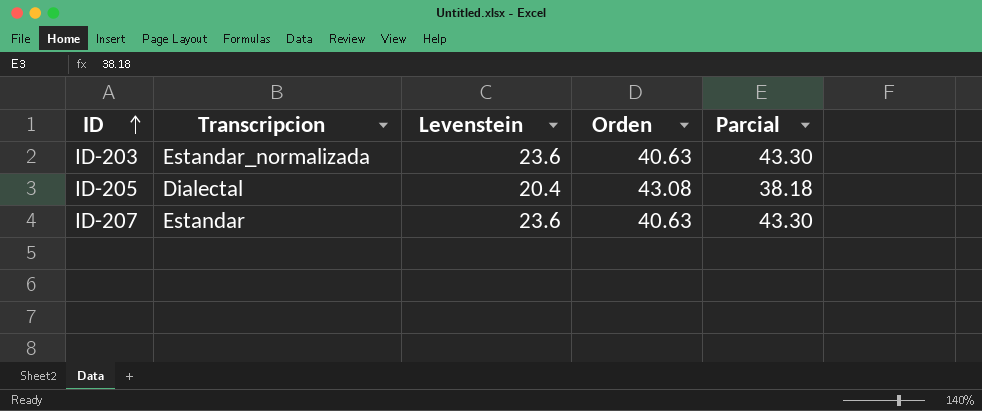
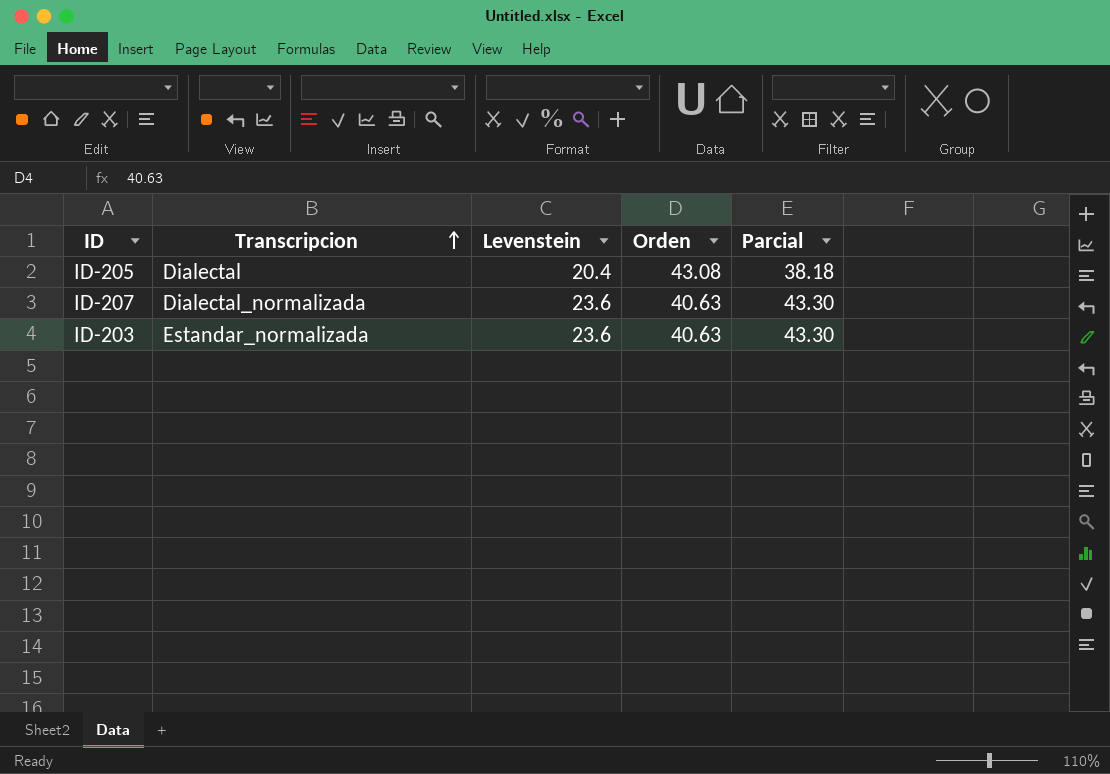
row order: ID ascending -> Transcripcion ascending
ID-207 | Transcripcion: Estandar -> Dialectal_normalizada

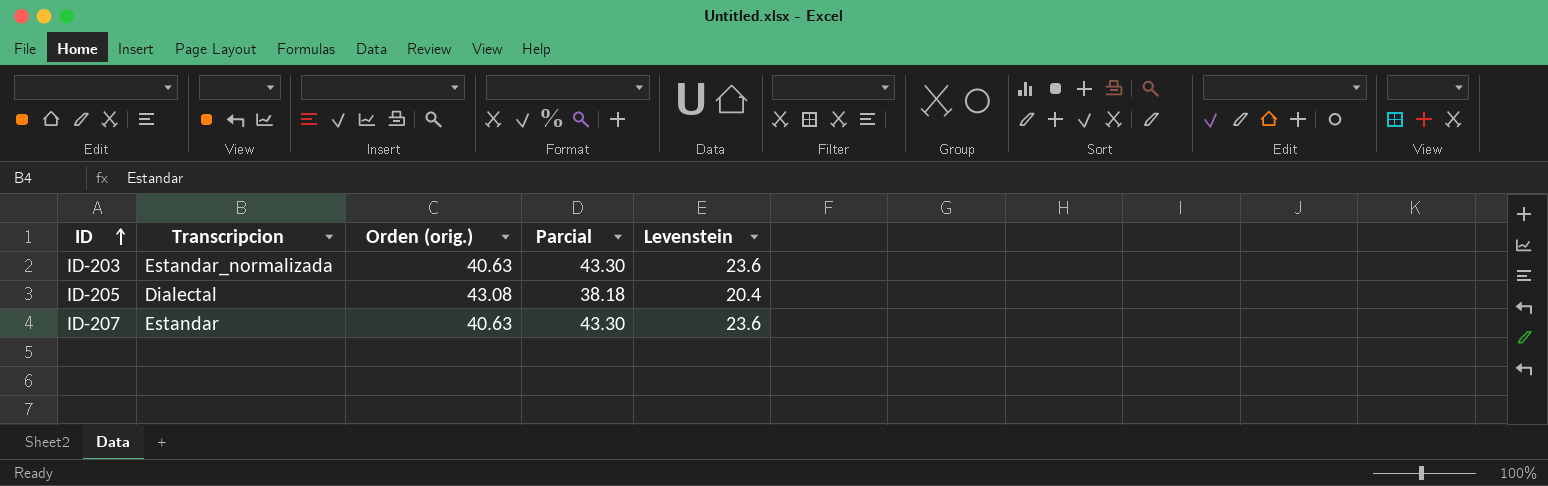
row order: Transcripcion ascending -> ID ascending
column name: Orden -> Orden (orig.)
column Levenstein | position: 3 -> 5
ID-207 | Transcripcion: Dialectal_normalizada -> Estandar

